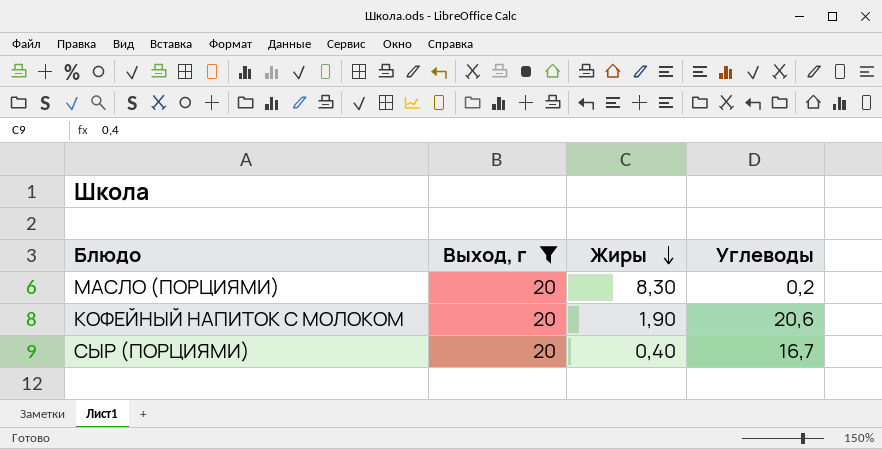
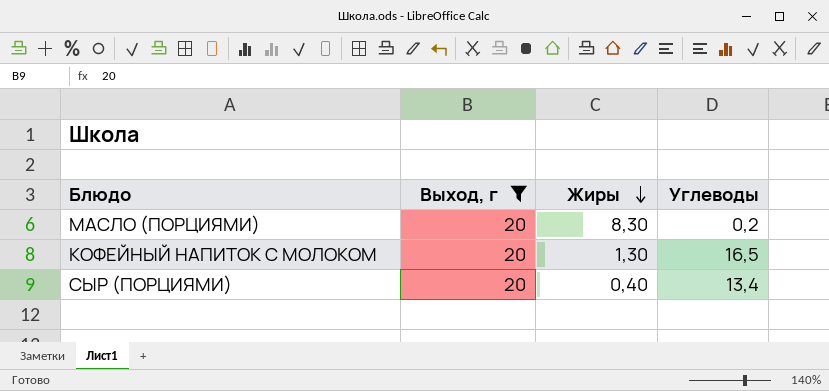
КОФЕЙНЫЙ НАПИТОК С МОЛОКОМ | Жиры: 1,90 -> 1,30
КОФЕЙНЫЙ НАПИТОК С МОЛОКОМ | Углеводы: 20,6 -> 16,5
СЫР (ПОРЦИЯМИ) | Углеводы: 16,7 -> 13,4

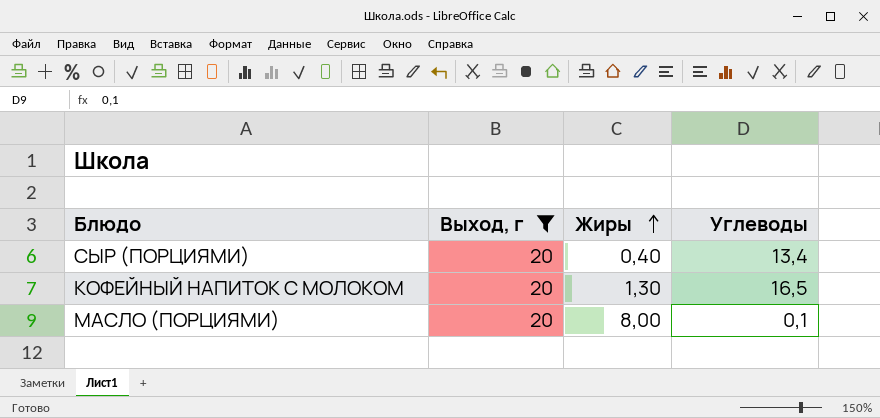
row order: Жиры descending -> Жиры ascending
МАСЛО (ПОРЦИЯМИ) | Жиры: 8,30 -> 8,00
МАСЛО (ПОРЦИЯМИ) | Углеводы: 0,2 -> 0,1

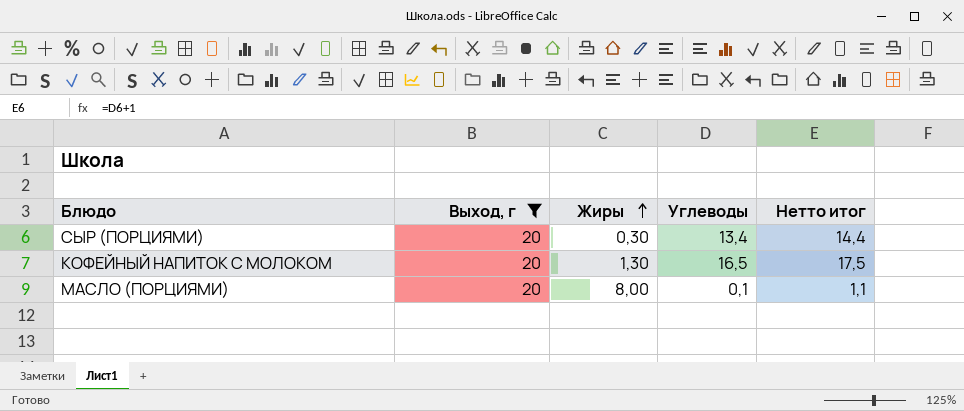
column Нетто итог | formula: none -> [Углеводы] + 1
СЫР (ПОРЦИЯМИ) | Жиры: 0,40 -> 0,30

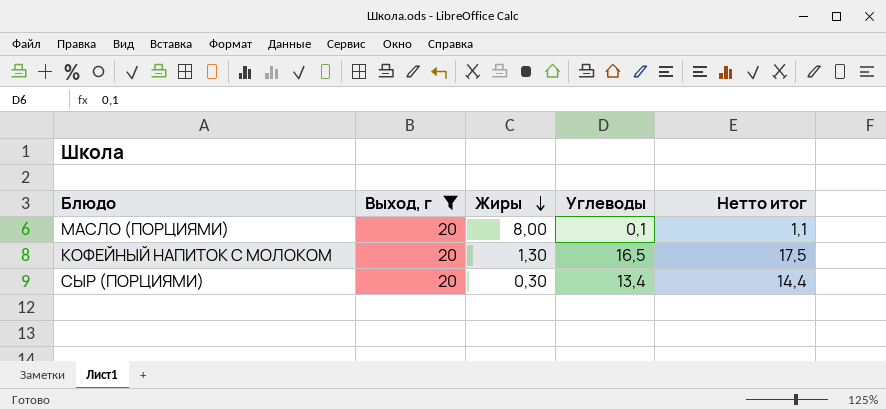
row order: Жиры ascending -> Жиры descending

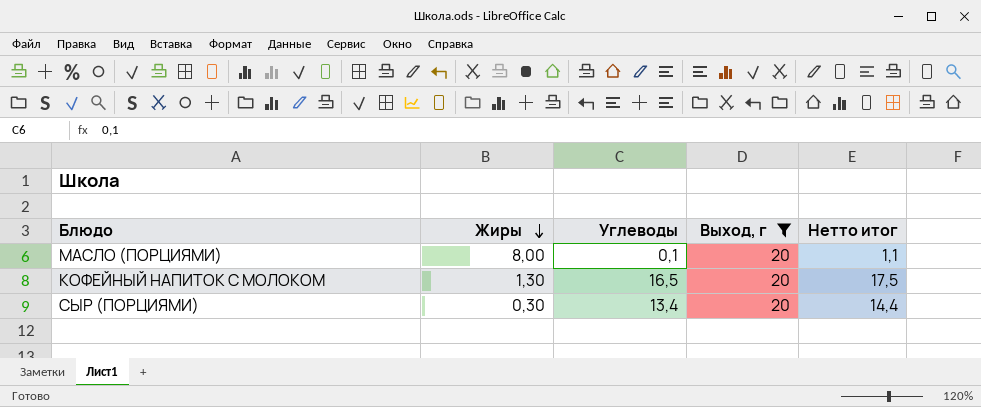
column Выход, г | position: 2 -> 4

